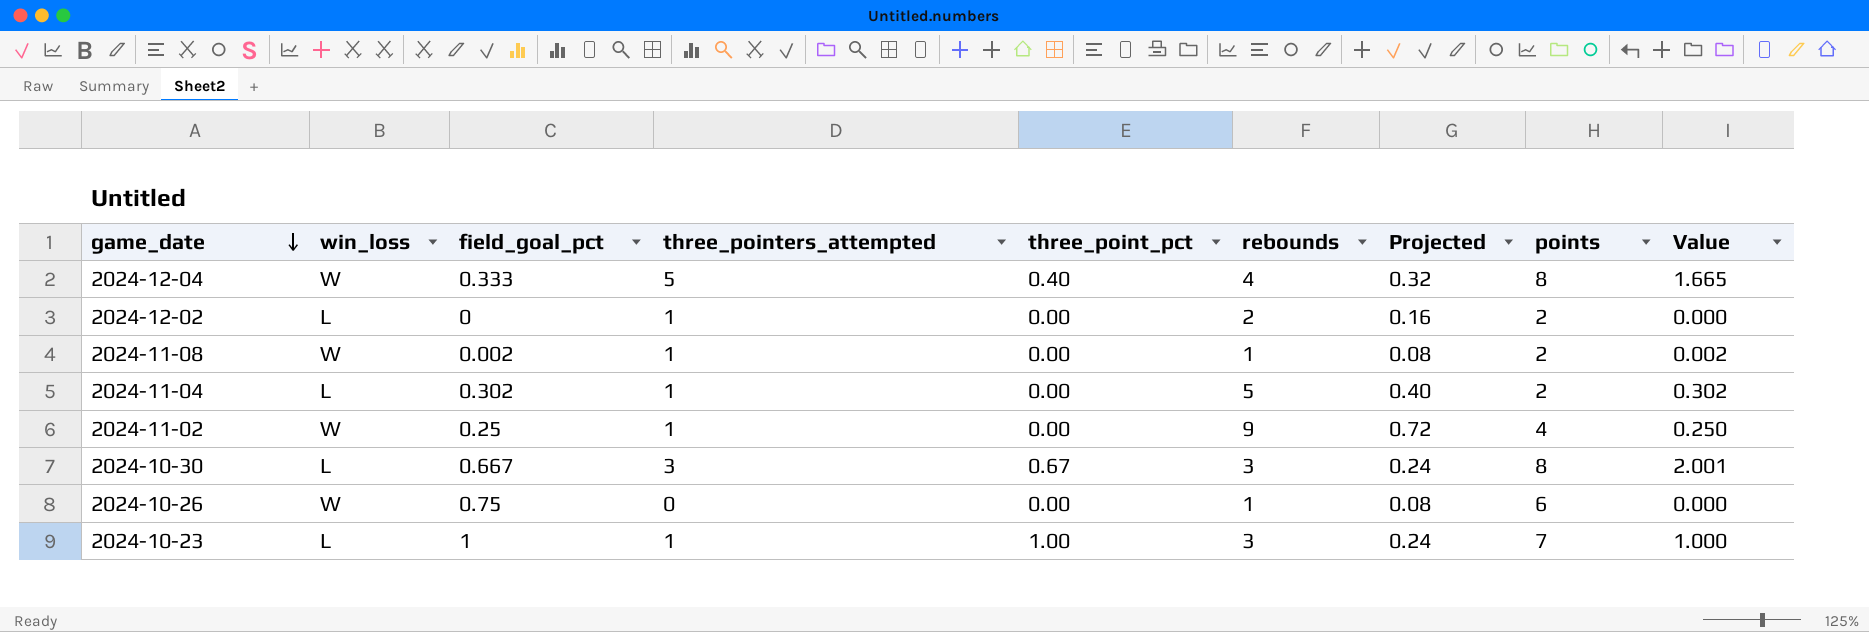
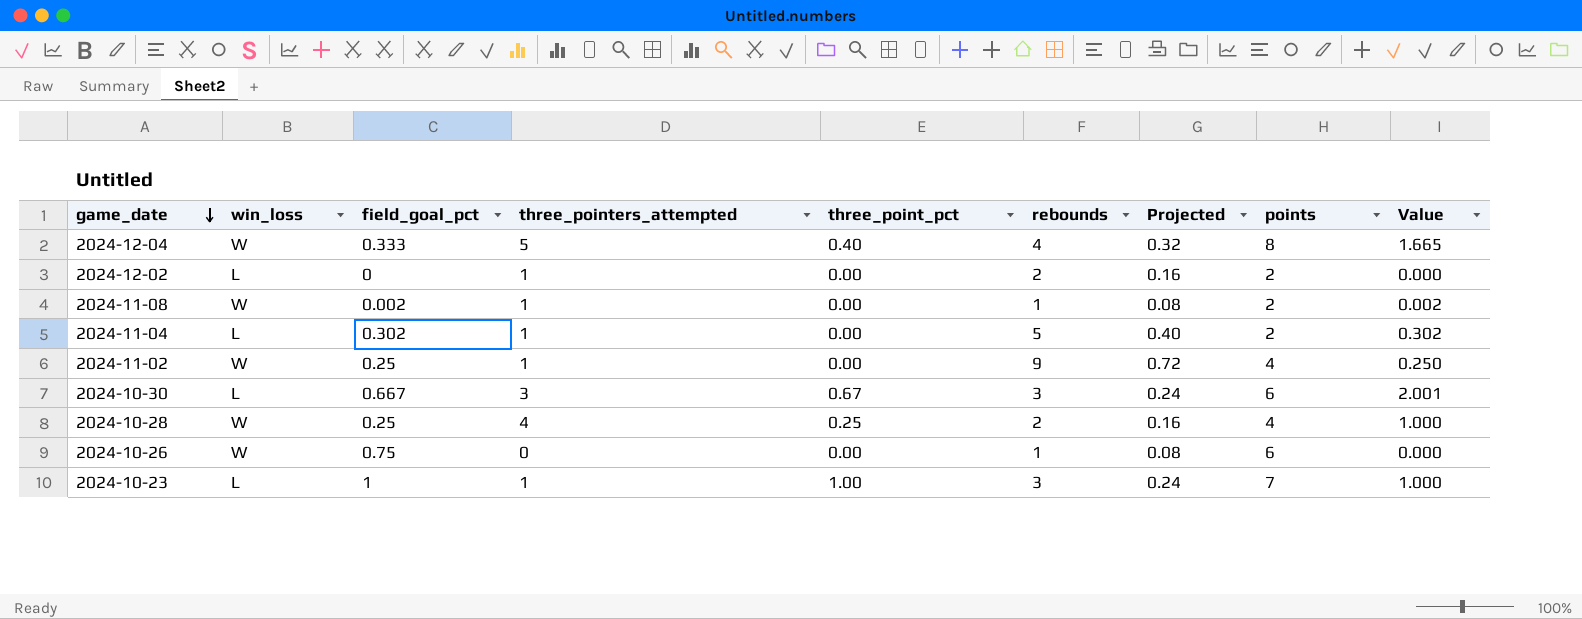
2024-10-30 | points: 8 -> 6
row 2024-10-28: none -> W | 0.25 | 4 | 0.25 | 2 | 0.16 | 4 | 1.000

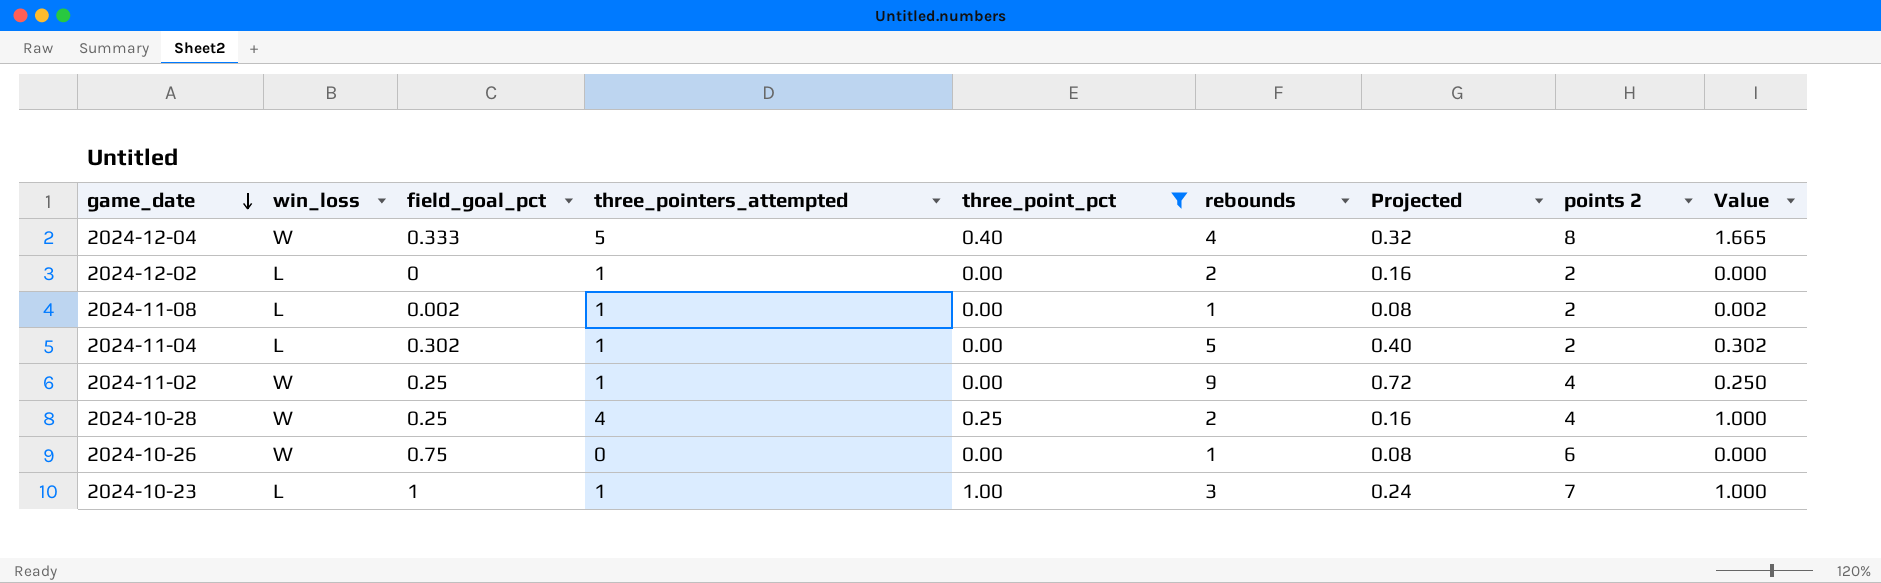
filter: none -> three_point_pct != 0.67
column name: points -> points 2
2024-11-08 | win_loss: W -> L

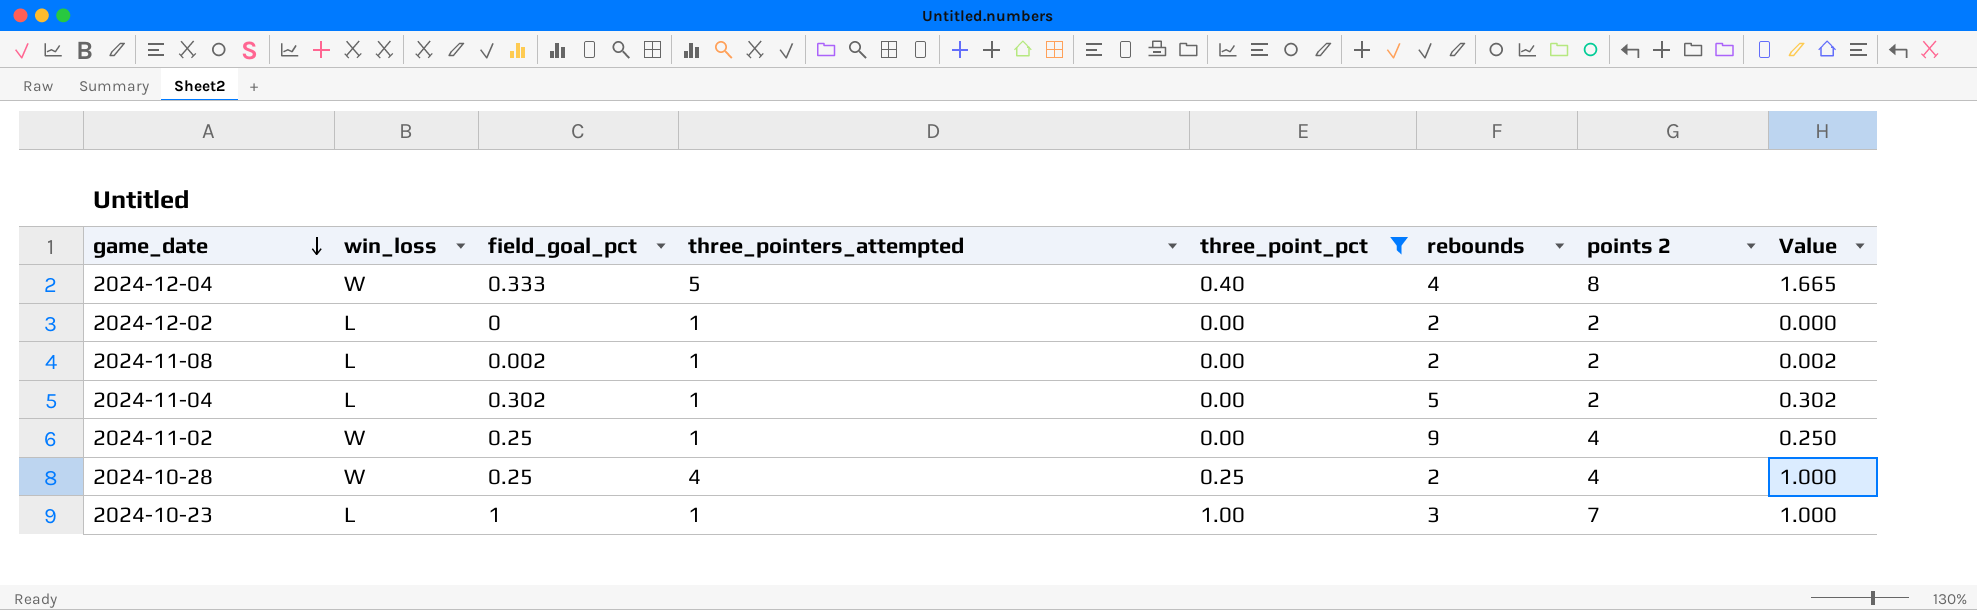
column Projected | formula: [rebounds] * 0.08 -> none
row 2024-10-26: W | 0.75 | 0 | 0.00 | 1 | 0.08 | 6 | 0.000 -> none
2024-11-08 | rebounds: 1 -> 2

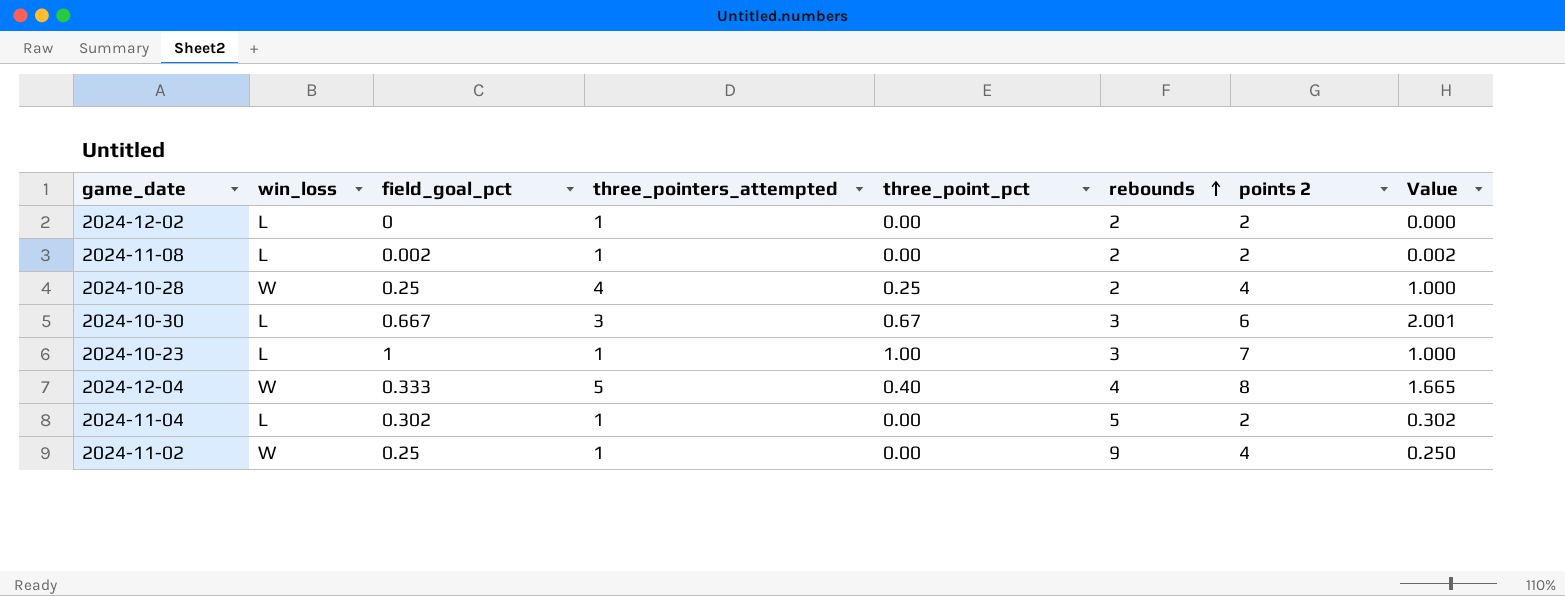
filter: three_point_pct != 0.67 -> none
row order: game_date descending -> rebounds ascending

